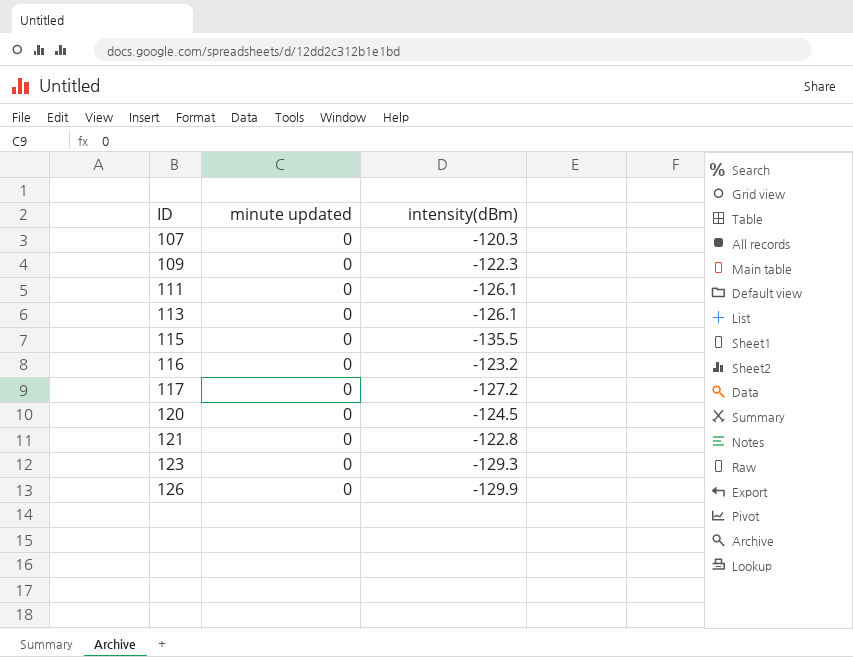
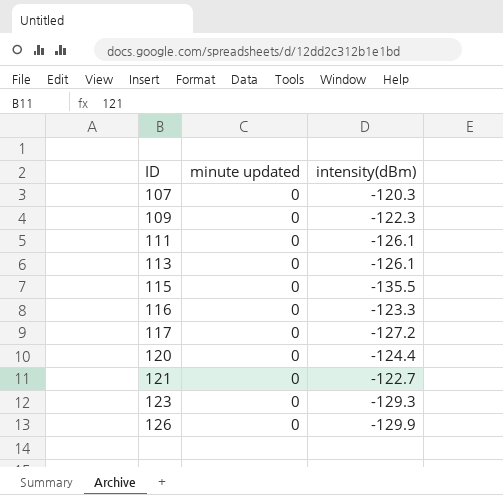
116 | intensity(dBm): -123.2 -> -123.3
120 | intensity(dBm): -124.5 -> -124.4
121 | intensity(dBm): -122.8 -> -122.7

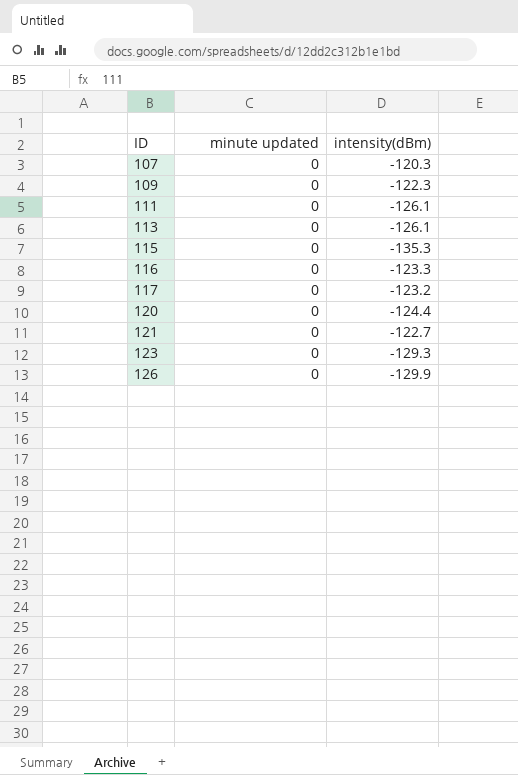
115 | intensity(dBm): -135.5 -> -135.3
117 | intensity(dBm): -127.2 -> -123.2

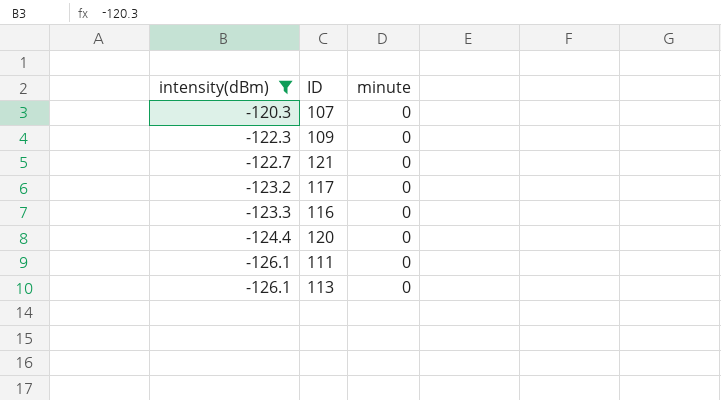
filter: none -> intensity(dBm) >= -126.1
row order: ID ascending -> intensity(dBm) descending
column intensity(dBm) | position: 3 -> 1
column name: minute updated -> minute

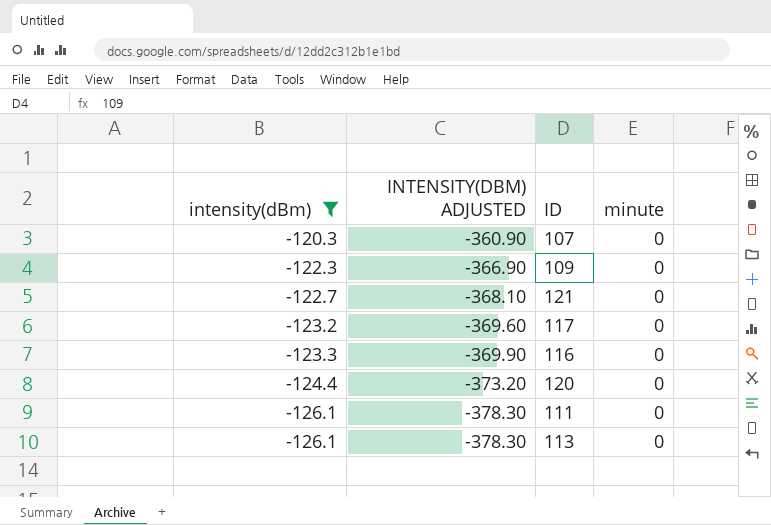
column INTENSITY(DBM) ADJUSTED | formula: none -> [intensity(dBm)] * 3

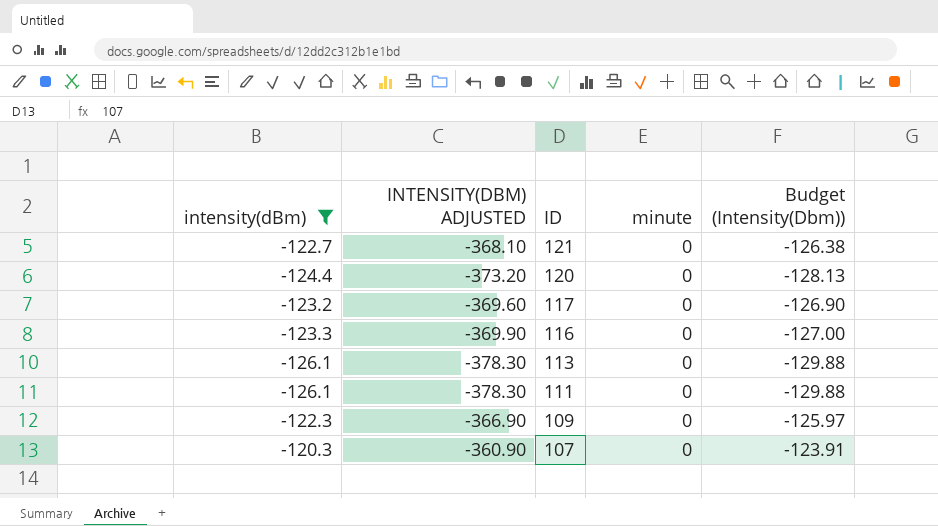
row order: intensity(dBm) descending -> ID descending
column Budget (Intensity(Dbm)) | formula: none -> [intensity(dBm)] * 1.03

